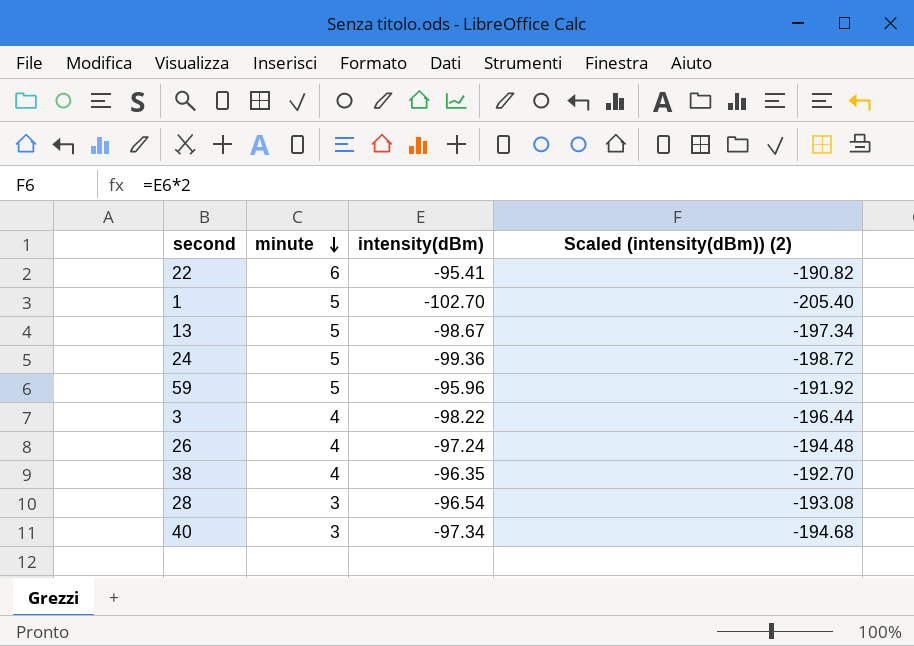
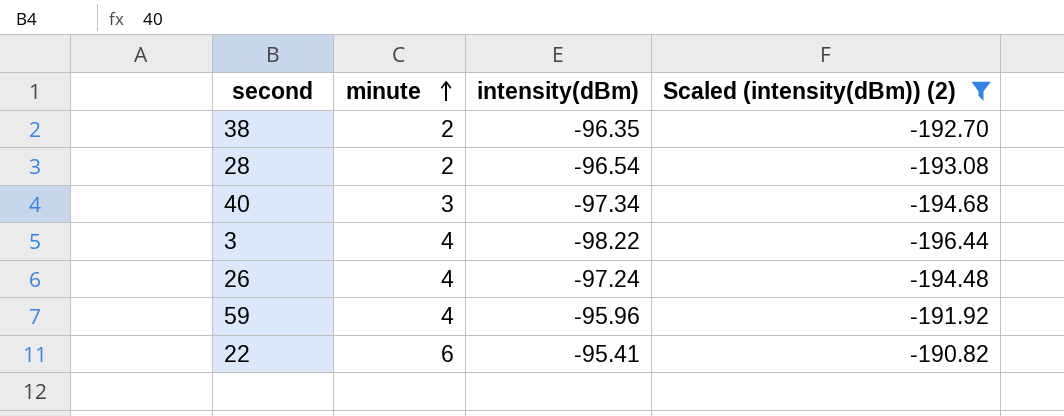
filter: none -> Scaled (intensity(dBm)) (2) >= -196.44
row order: minute descending -> minute ascending
38 | minute: 4 -> 2
28 | minute: 3 -> 2
59 | minute: 5 -> 4

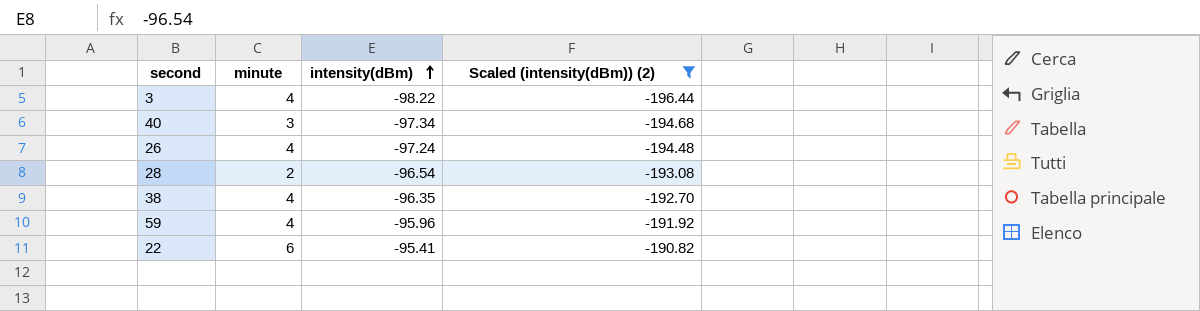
row order: minute ascending -> intensity(dBm) ascending
38 | minute: 2 -> 4

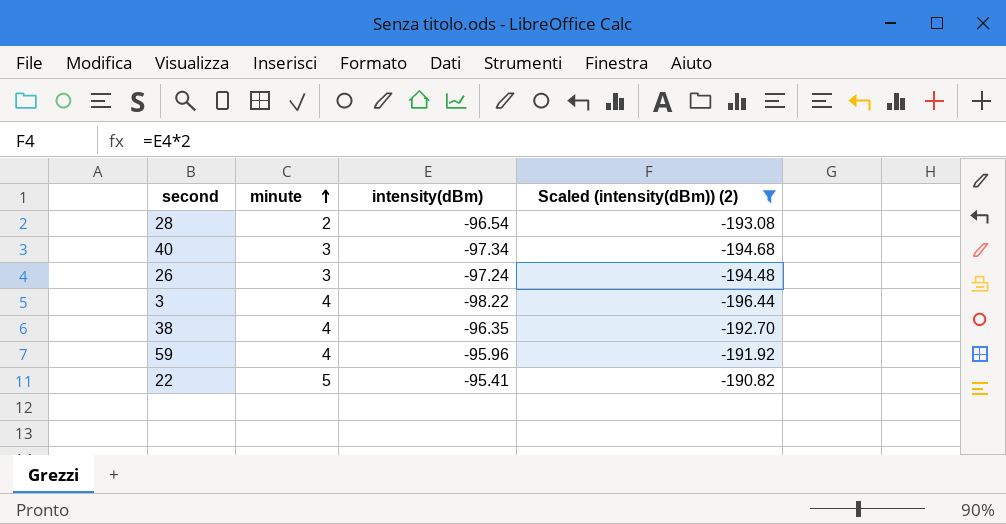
row order: intensity(dBm) ascending -> minute ascending
26 | minute: 4 -> 3
22 | minute: 6 -> 5

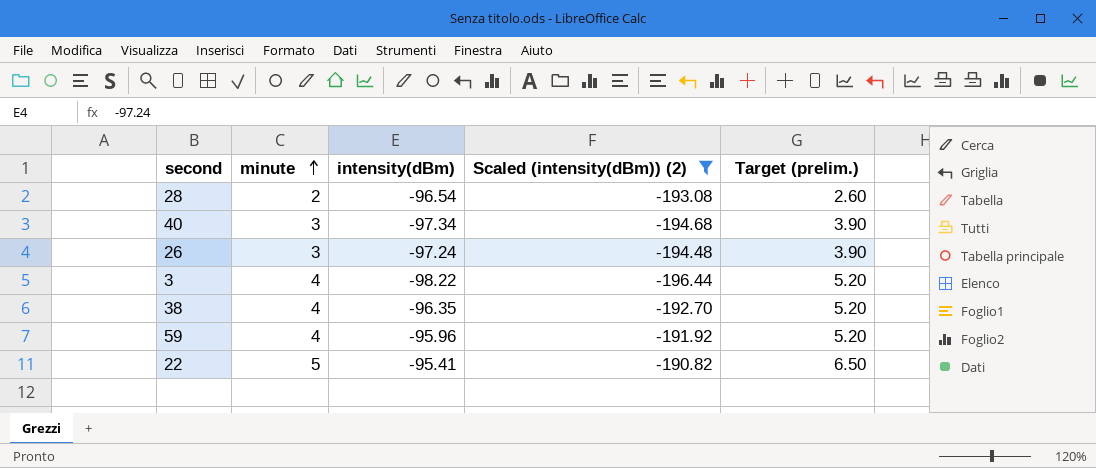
column Target (prelim.) | formula: none -> [minute] * 1.3

